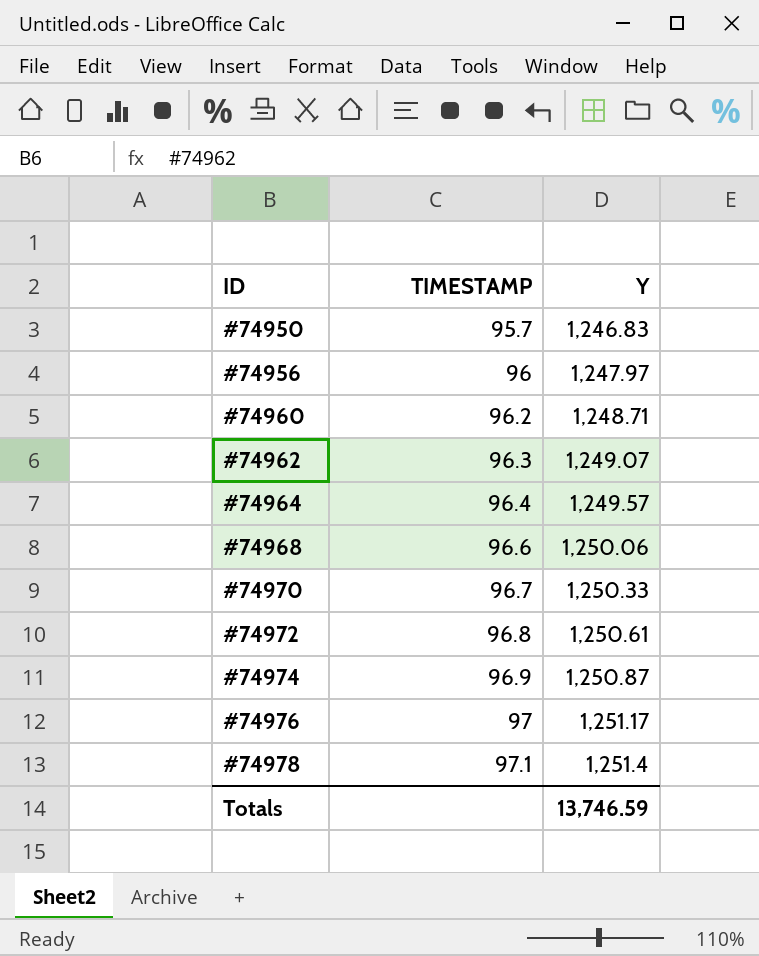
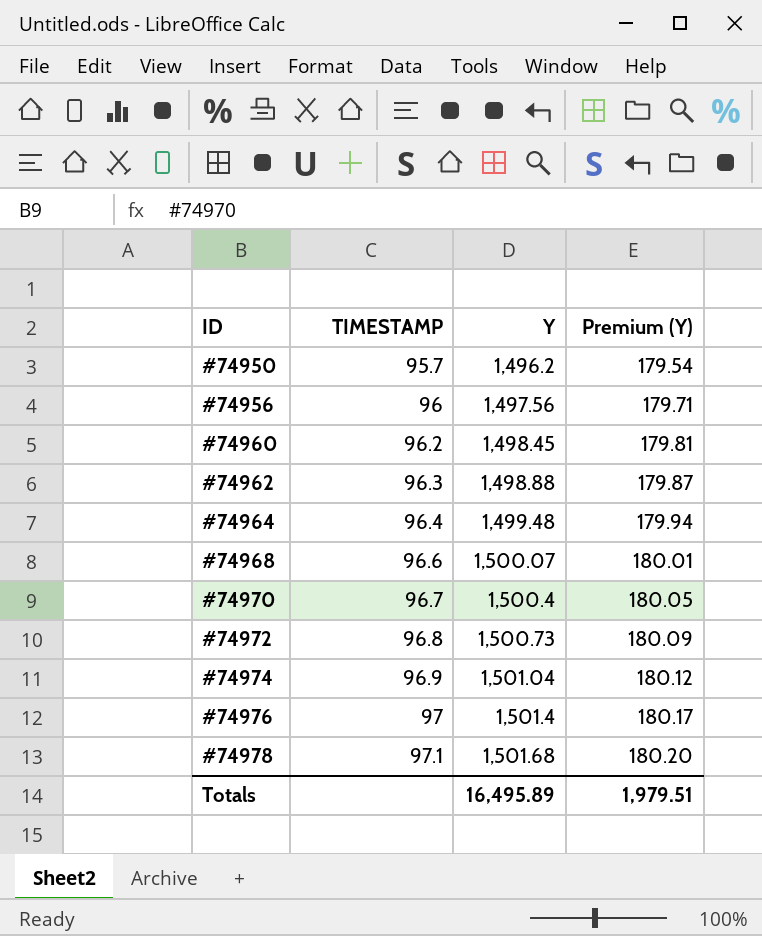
column Premium (Y) | formula: none -> [Y] * 0.12
#74950 | Y: 1,246.83 -> 1,496.2
#74956 | Y: 1,247.97 -> 1,497.56
#74960 | Y: 1,248.71 -> 1,498.45
#74962 | Y: 1,249.07 -> 1,498.88
#74964 | Y: 1,249.57 -> 1,499.48
#74968 | Y: 1,250.06 -> 1,500.07
#74970 | Y: 1,250.33 -> 1,500.4
#74972 | Y: 1,250.61 -> 1,500.73
#74974 | Y: 1,250.87 -> 1,501.04
#74976 | Y: 1,251.17 -> 1,501.4
#74978 | Y: 1,251.4 -> 1,501.68
Totals | Y: 13,746.59 -> 16,495.89

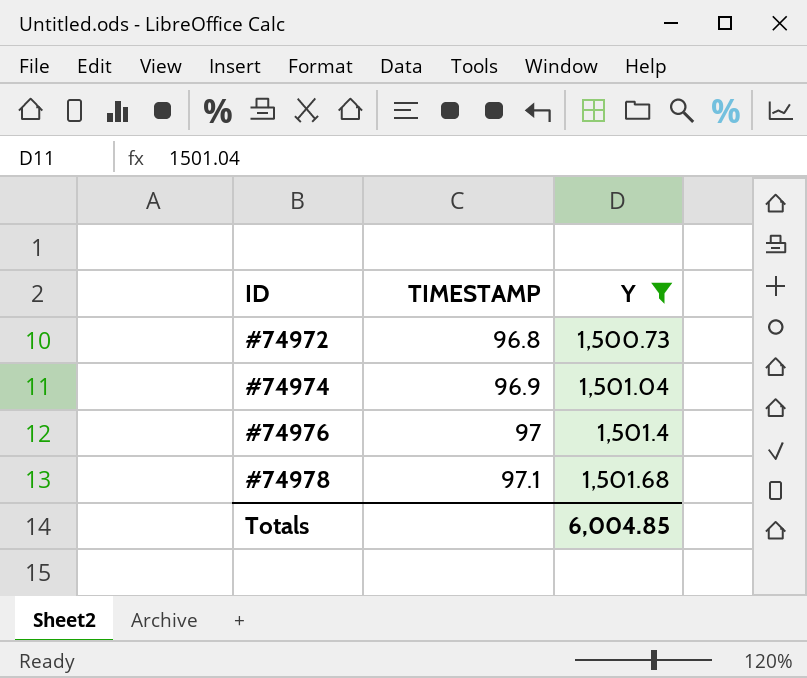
filter: none -> Y >= 1,500.73
column Premium (Y) | formula: [Y] * 0.12 -> none
Totals | Y: 16,495.89 -> 6,004.85

